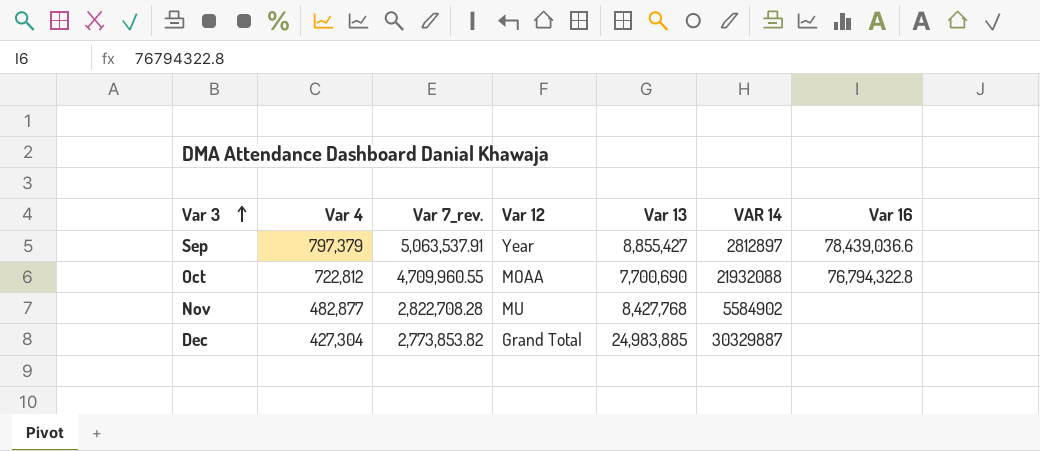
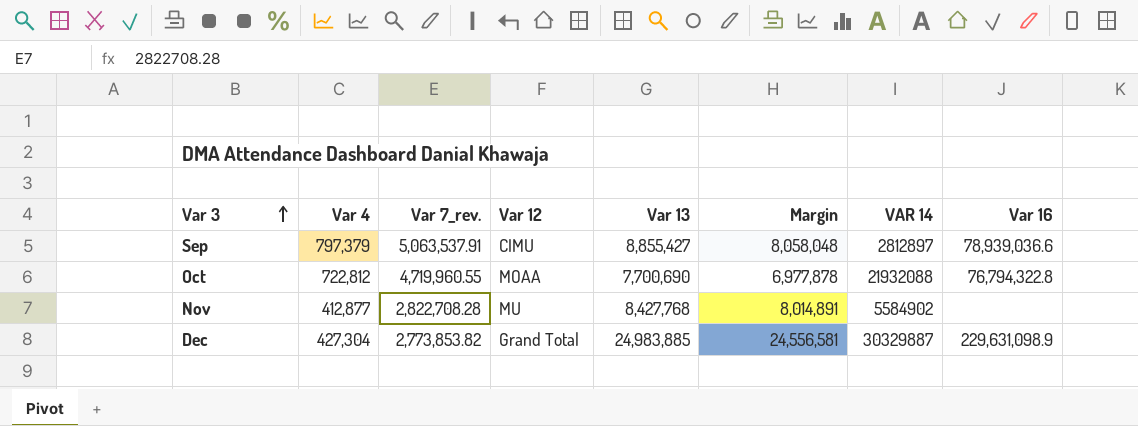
column Margin | formula: none -> [Var 13] - [Var 4]
Sep | Var 12: Year -> CIMU
Sep | Var 16: 78,439,036.6 -> 78,939,036.6
Oct | Var 7_rev.: 4,709,960.55 -> 4,719,960.55
Nov | Var 4: 482,877 -> 412,877
Dec | Var 16: none -> 229,631,098.9

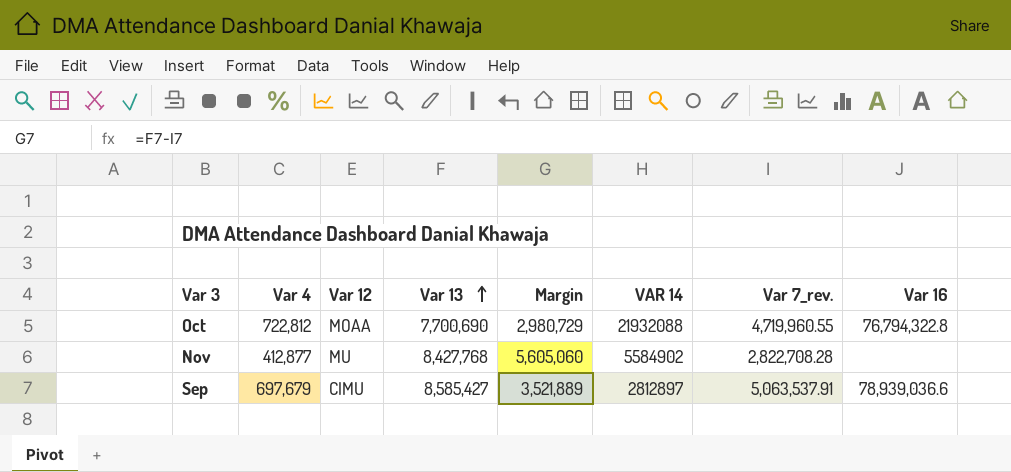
row order: Var 3 ascending -> Var 13 ascending
column Margin | formula: [Var 13] - [Var 4] -> [Var 13] - [Var 7_rev.]
column Var 7_rev. | position: 3 -> 7
row Dec: 427,304 | 2,773,853.82 | Grand Total | 24,983,885 | 24,556,581 | 30329887 | 229,631,098.9 -> none
Sep | Var 4: 797,379 -> 697,679
Sep | Var 13: 8,855,427 -> 8,585,427

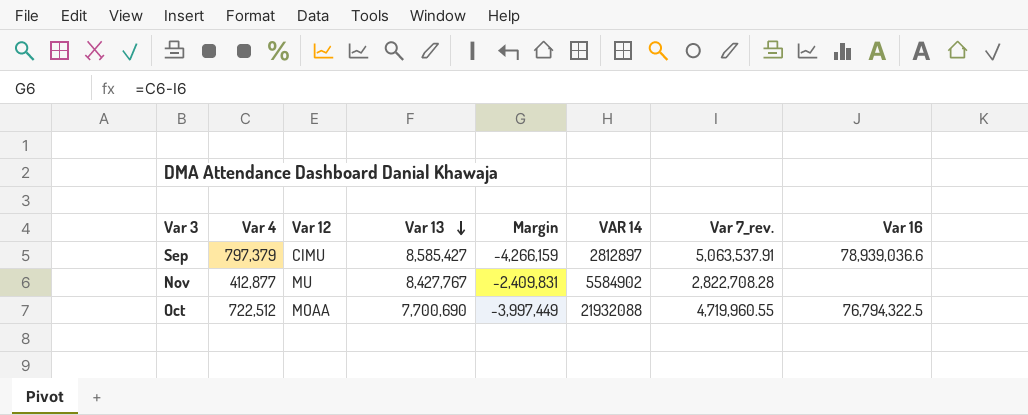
row order: Var 13 ascending -> Var 13 descending
column Margin | formula: [Var 13] - [Var 7_rev.] -> [Var 4] - [Var 7_rev.]
Sep | Var 4: 697,679 -> 797,379
Nov | Var 13: 8,427,768 -> 8,427,767
Oct | Var 4: 722,812 -> 722,512
Oct | Var 16: 76,794,322.8 -> 76,794,322.5

